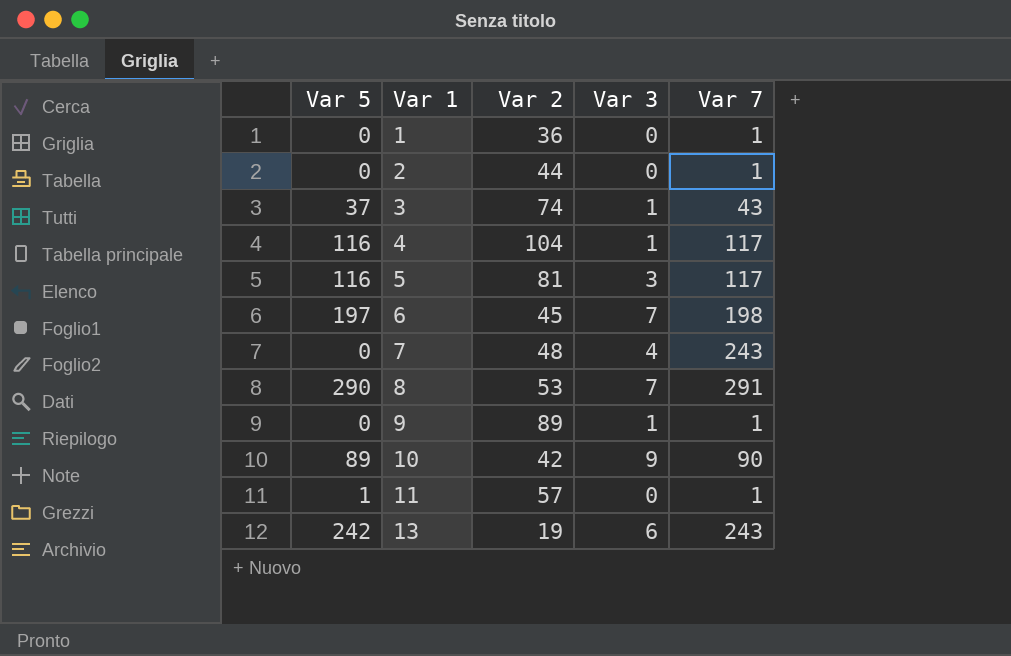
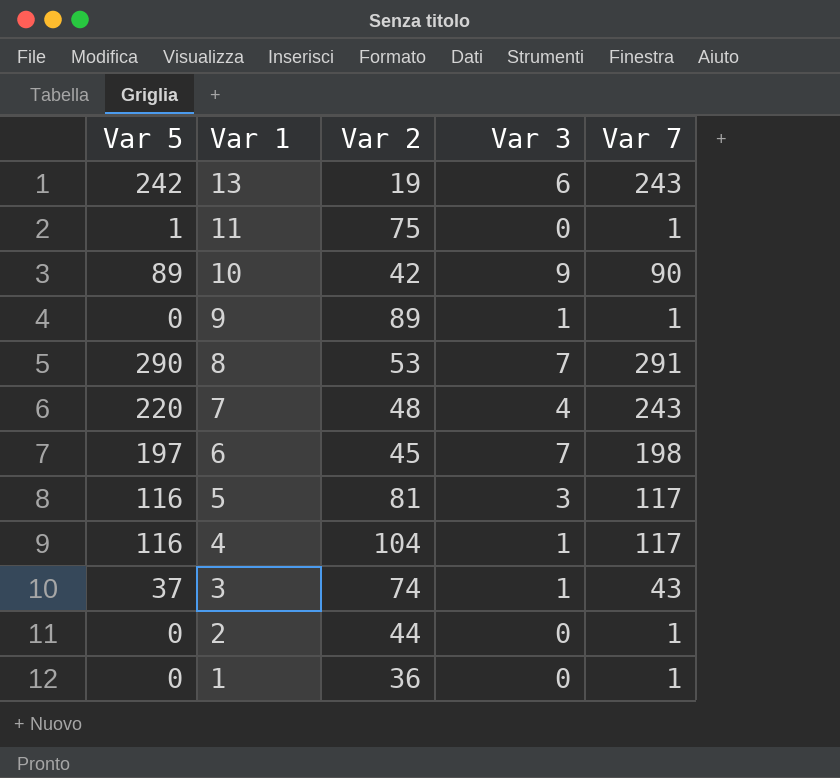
row order: Var 1 ascending -> Var 1 descending
11 | Var 2: 57 -> 75
7 | Var 5: 0 -> 220

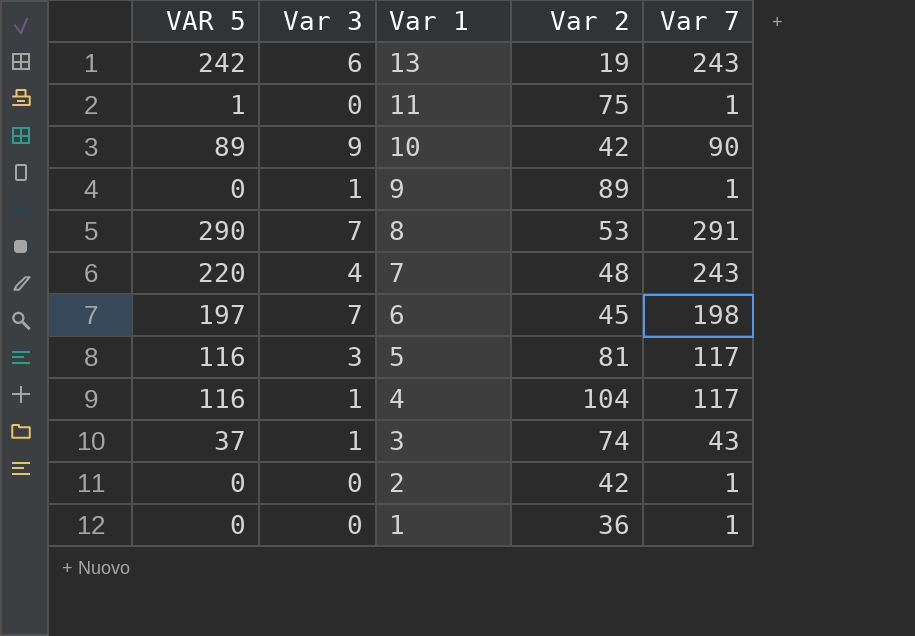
column name: Var 5 -> VAR 5
column Var 3 | position: 4 -> 2
2 | Var 2: 44 -> 42

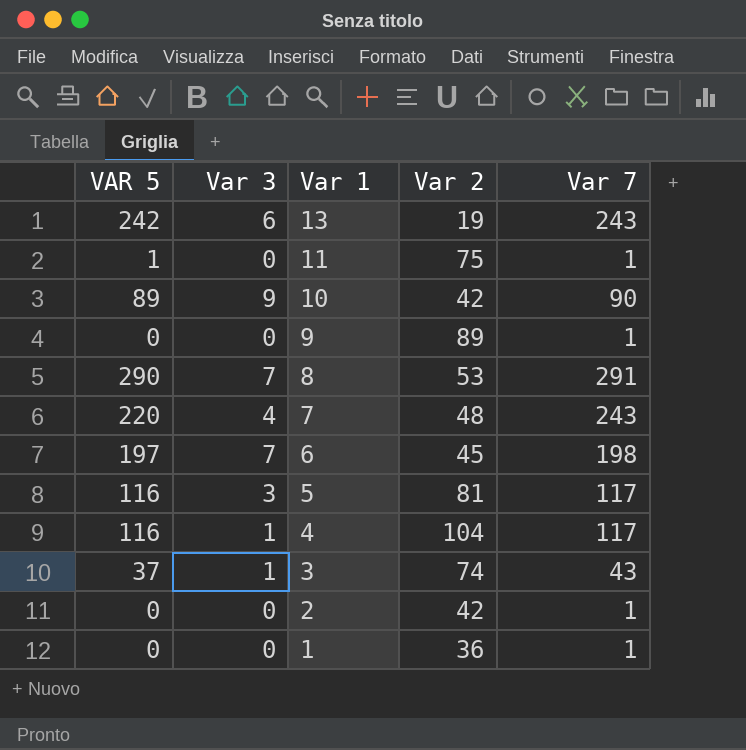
9 | Var 3: 1 -> 0

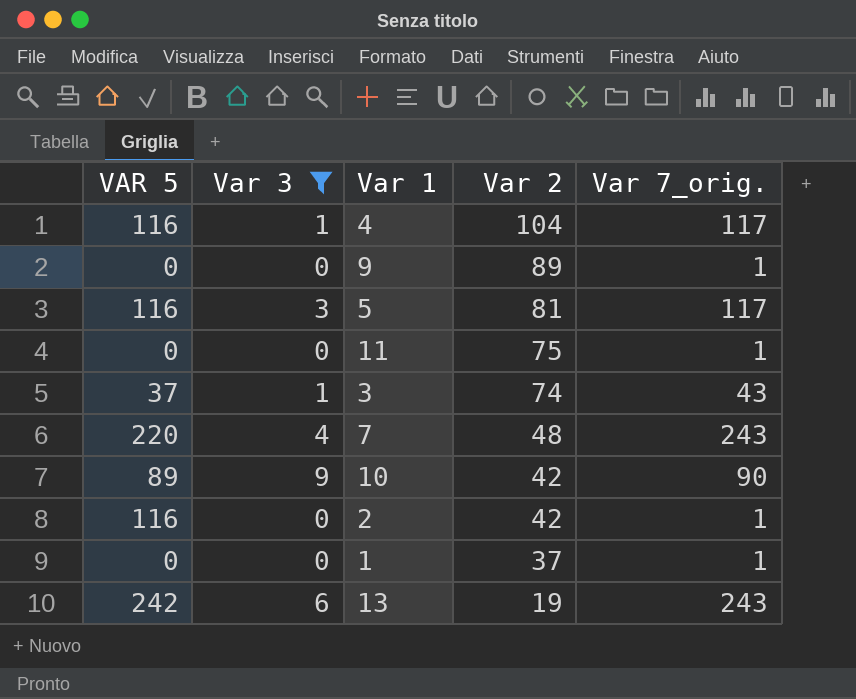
filter: none -> Var 3 != 7
row order: Var 1 descending -> Var 2 descending
column name: Var 7 -> Var 7_orig.
11 | VAR 5: 1 -> 0
2 | VAR 5: 0 -> 116
1 | Var 2: 36 -> 37

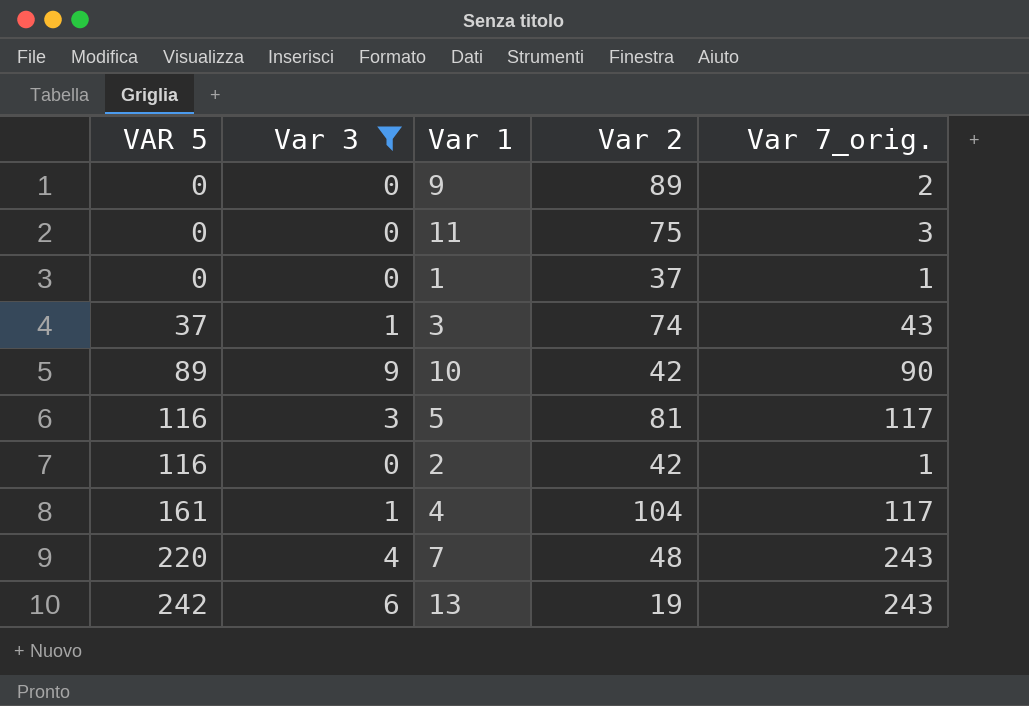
row order: Var 2 descending -> VAR 5 ascending
9 | Var 7_orig.: 1 -> 2
11 | Var 7_orig.: 1 -> 3
4 | VAR 5: 116 -> 161

